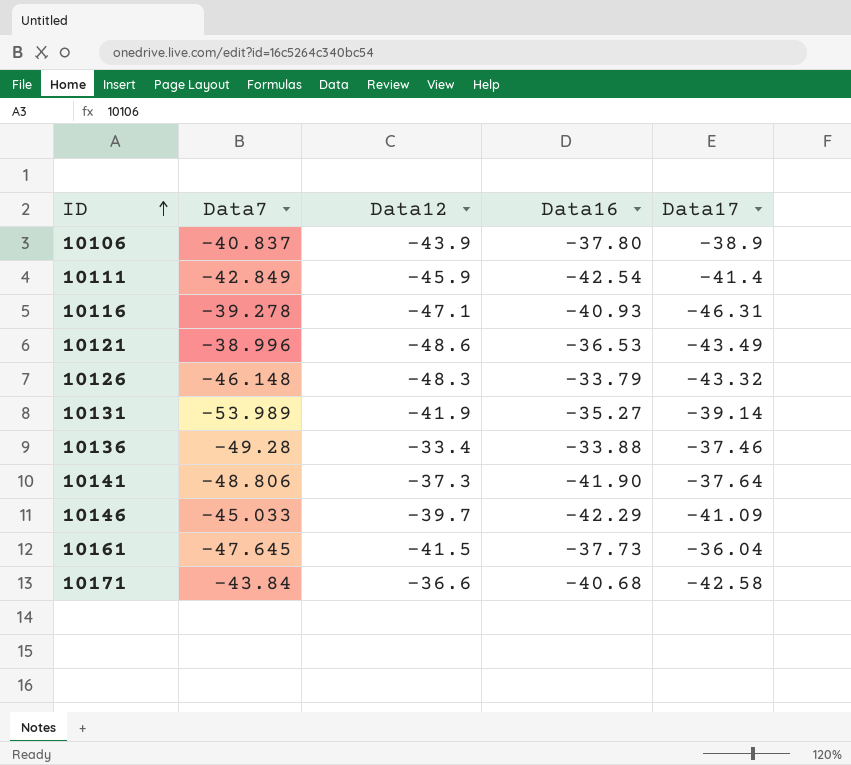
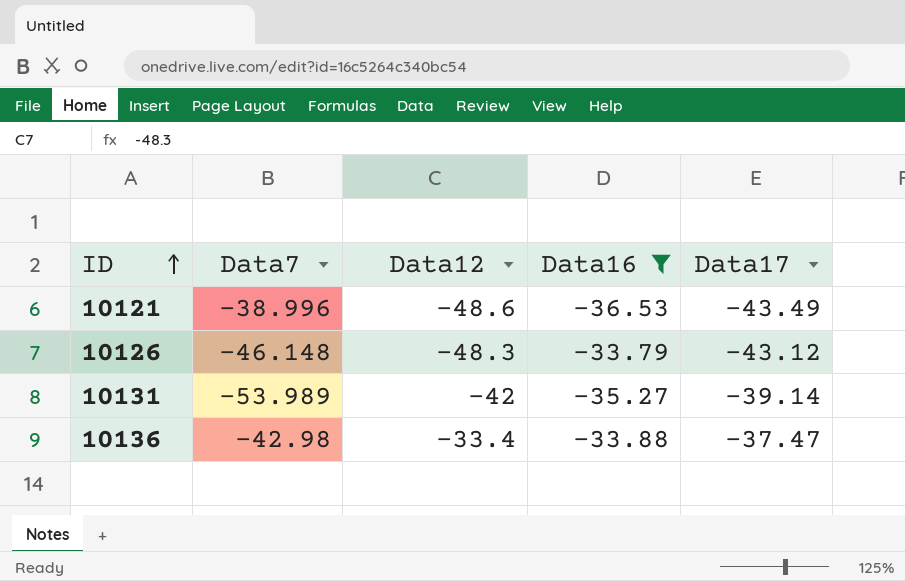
filter: none -> Data16 >= -36.53
10126 | Data17: -43.32 -> -43.12
10131 | Data12: -41.9 -> -42
10136 | Data7: -49.28 -> -42.98
10136 | Data17: -37.46 -> -37.47

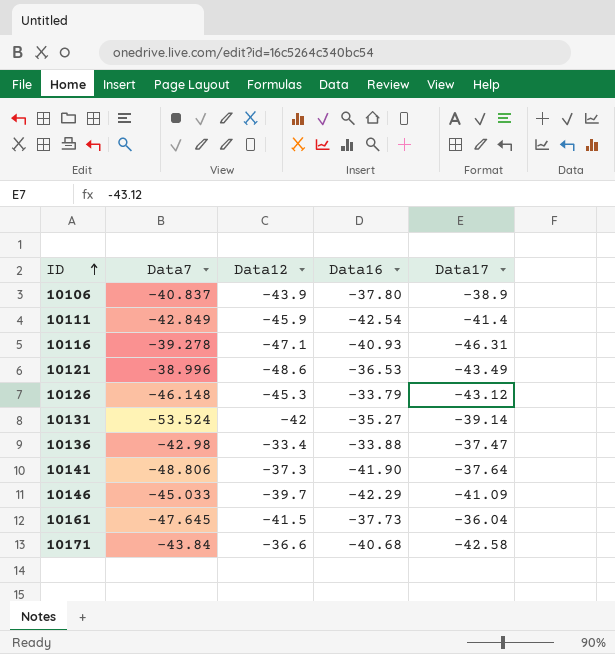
filter: Data16 >= -36.53 -> none
10126 | Data12: -48.3 -> -45.3
10131 | Data7: -53.989 -> -53.524

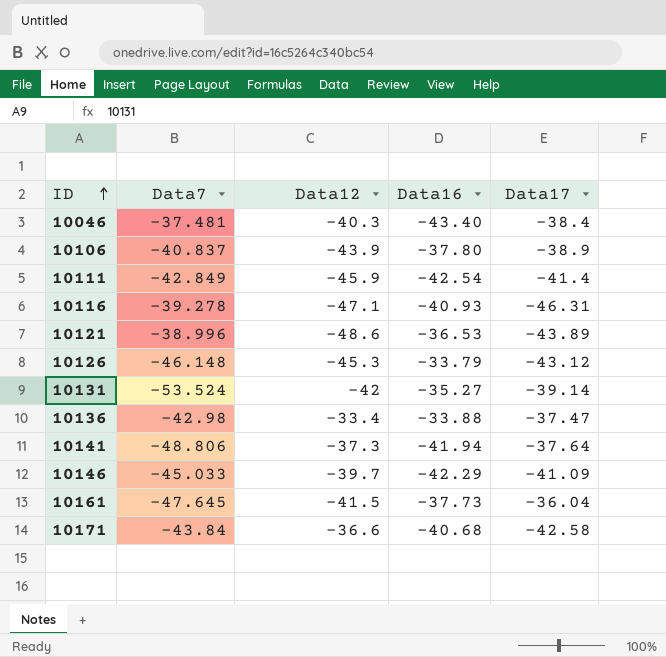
row 10046: none -> -37.481 | -40.3 | -43.40 | -38.4
10121 | Data17: -43.49 -> -43.89
10141 | Data16: -41.90 -> -41.94

